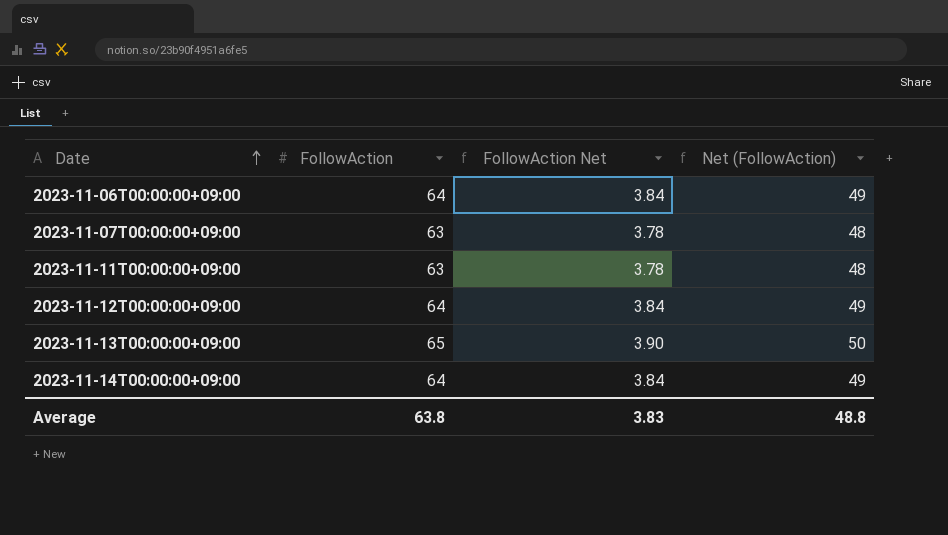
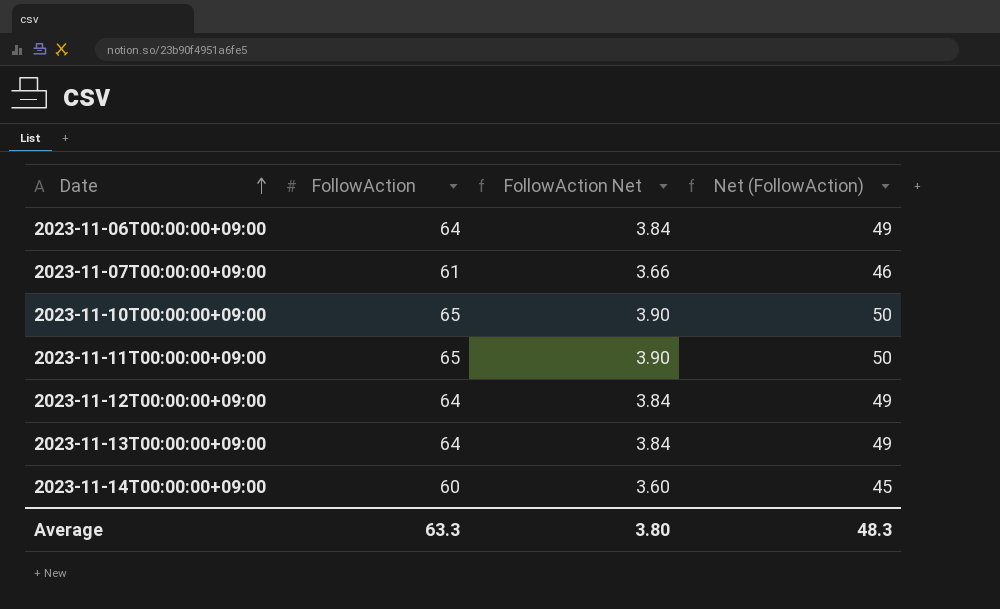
2023-11-07T00:00:00+09:00 | FollowAction: 63 -> 61
2023-11-07T00:00:00+09:00 | FollowAction Net: 3.78 -> 3.66
2023-11-07T00:00:00+09:00 | Net (FollowAction): 48 -> 46
row 2023-11-10T00:00:00+09:00: none -> 65 | 3.90 | 50
2023-11-11T00:00:00+09:00 | FollowAction: 63 -> 65
2023-11-11T00:00:00+09:00 | FollowAction Net: 3.78 -> 3.90
2023-11-11T00:00:00+09:00 | Net (FollowAction): 48 -> 50
2023-11-13T00:00:00+09:00 | FollowAction: 65 -> 64
2023-11-13T00:00:00+09:00 | FollowAction Net: 3.90 -> 3.84
2023-11-13T00:00:00+09:00 | Net (FollowAction): 50 -> 49
2023-11-14T00:00:00+09:00 | FollowAction: 64 -> 60
2023-11-14T00:00:00+09:00 | FollowAction Net: 3.84 -> 3.60
2023-11-14T00:00:00+09:00 | Net (FollowAction): 49 -> 45
Average | FollowAction: 63.8 -> 63.3
Average | FollowAction Net: 3.83 -> 3.80
Average | Net (FollowAction): 48.8 -> 48.3

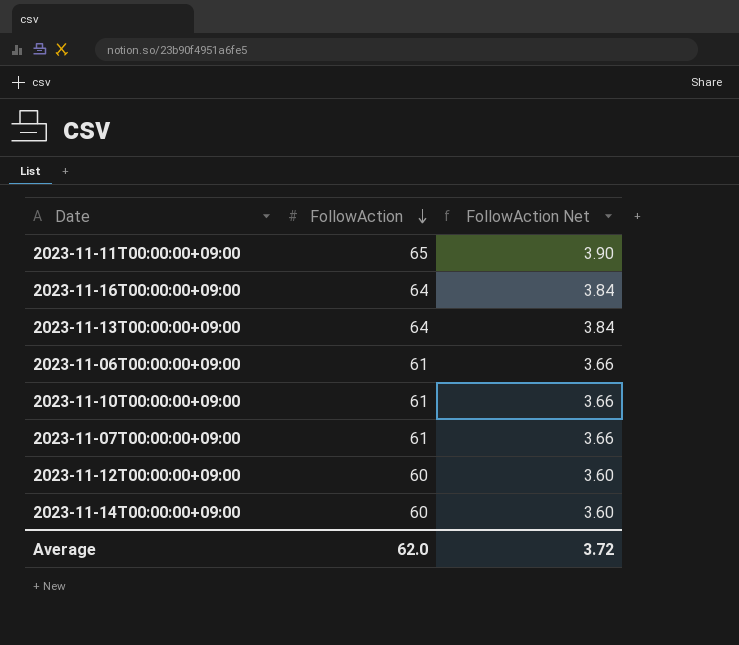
row order: Date ascending -> FollowAction descending
column Net (FollowAction) | formula: [FollowAction] - 15 -> none
row 2023-11-16T00:00:00+09:00: none -> 64 | 3.84
2023-11-06T00:00:00+09:00 | FollowAction: 64 -> 61
2023-11-06T00:00:00+09:00 | FollowAction Net: 3.84 -> 3.66
2023-11-10T00:00:00+09:00 | FollowAction: 65 -> 61
2023-11-10T00:00:00+09:00 | FollowAction Net: 3.90 -> 3.66
2023-11-12T00:00:00+09:00 | FollowAction: 64 -> 60
2023-11-12T00:00:00+09:00 | FollowAction Net: 3.84 -> 3.60
Average | FollowAction: 63.3 -> 62.0
Average | FollowAction Net: 3.80 -> 3.72

